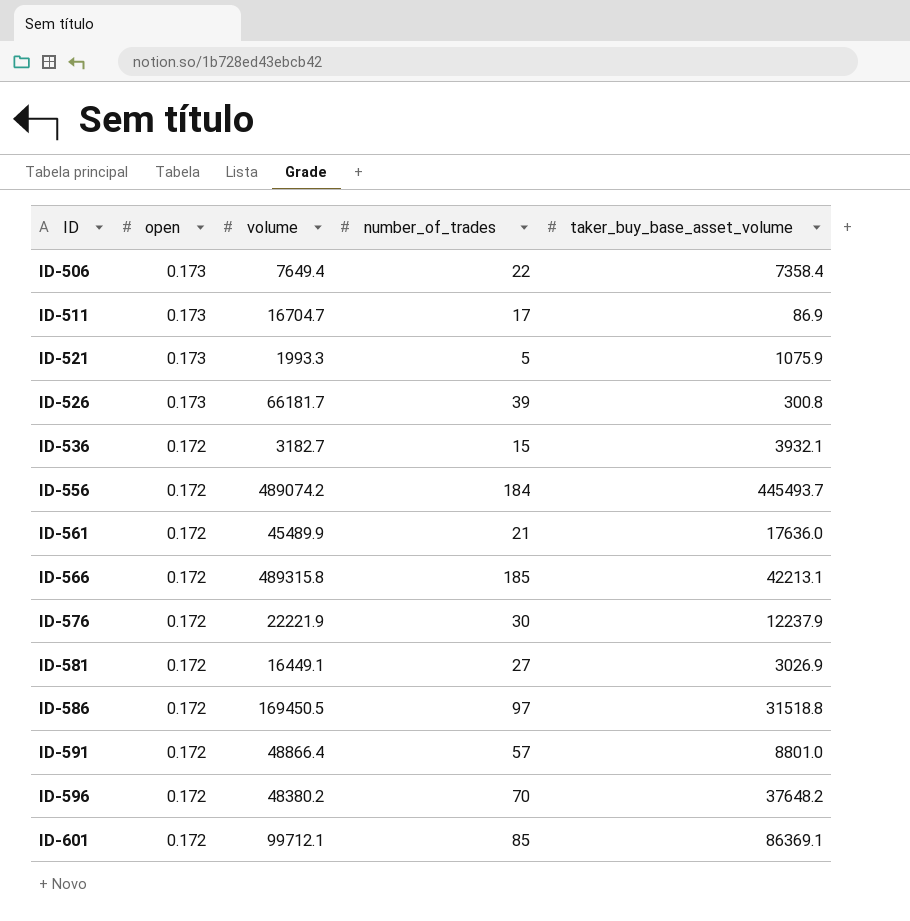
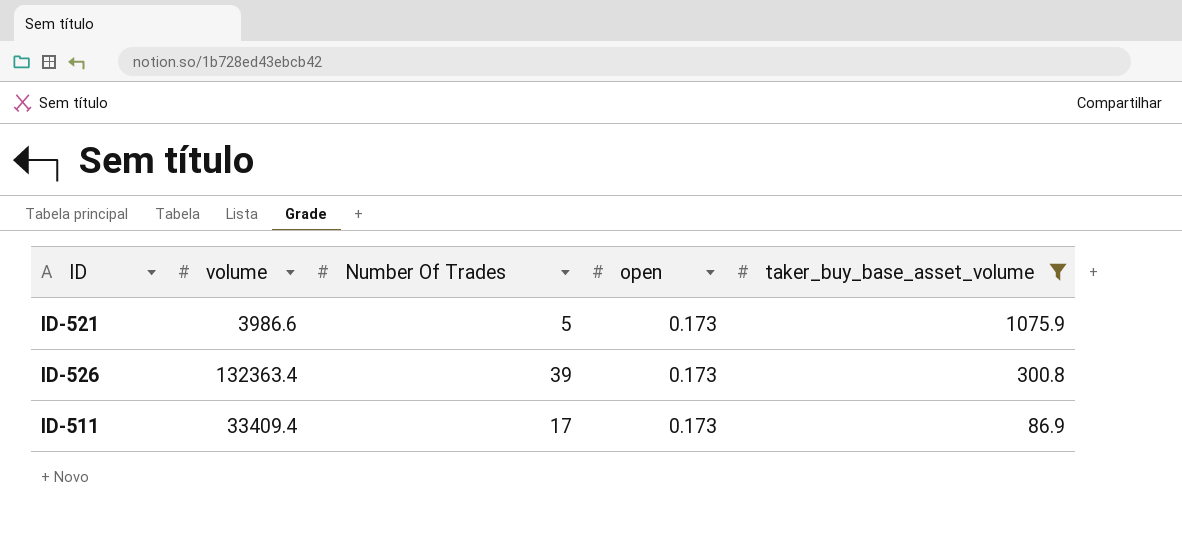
filter: none -> taker_buy_base_asset_volume <= 1075.9
row order: ID ascending -> taker_buy_base_asset_volume descending
column name: number_of_trades -> Number Of Trades
column open | position: 2 -> 4
ID-521 | volume: 1993.3 -> 3986.6
ID-526 | volume: 66181.7 -> 132363.4
ID-511 | volume: 16704.7 -> 33409.4

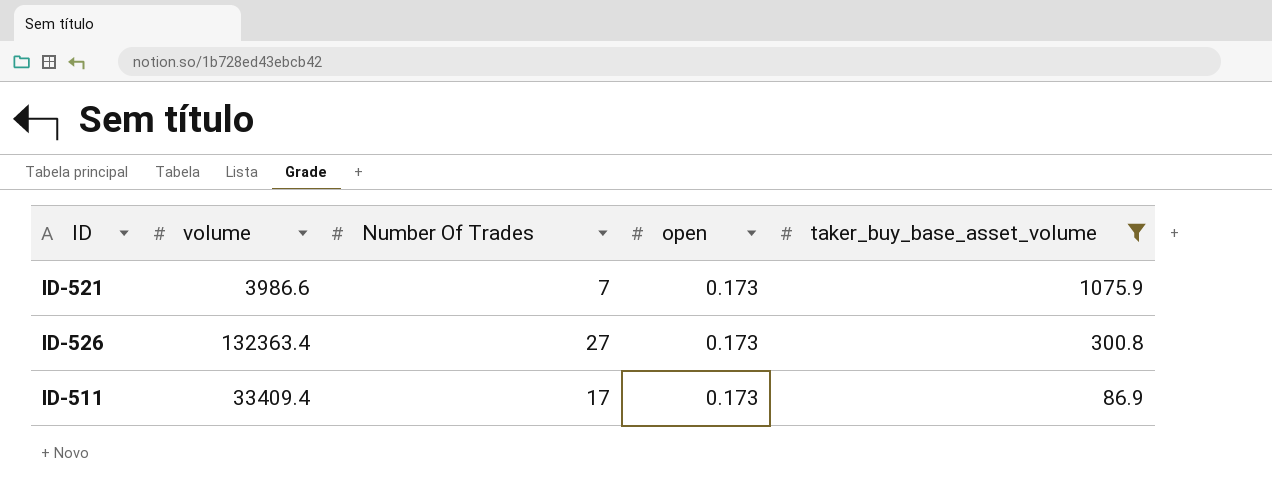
ID-521 | Number Of Trades: 5 -> 7
ID-526 | Number Of Trades: 39 -> 27

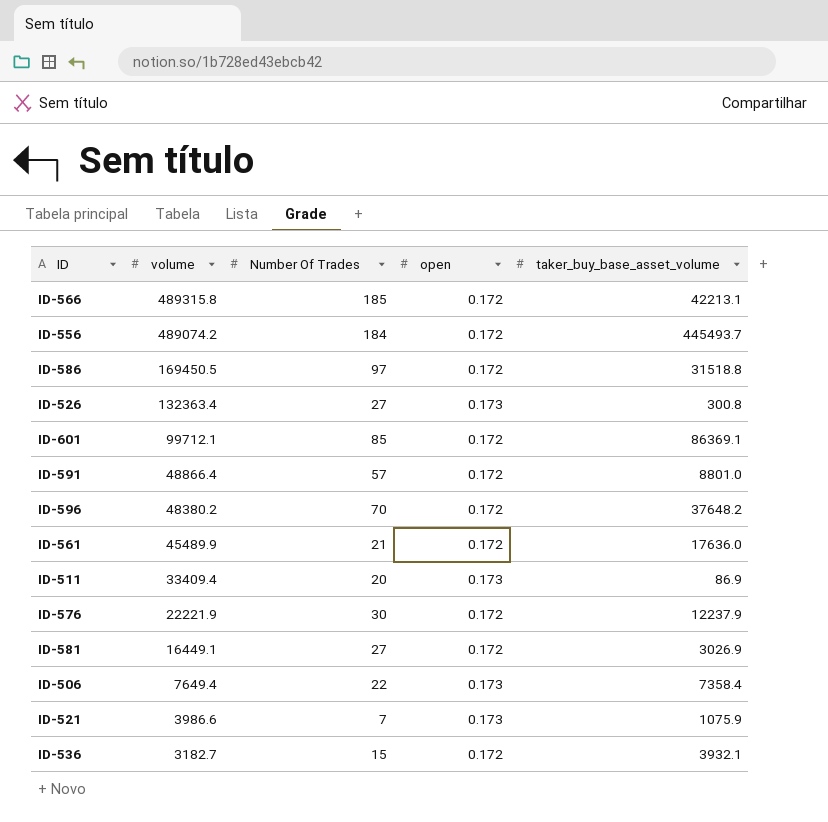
filter: taker_buy_base_asset_volume <= 1075.9 -> none
row order: taker_buy_base_asset_volume descending -> volume descending
ID-511 | Number Of Trades: 17 -> 20

